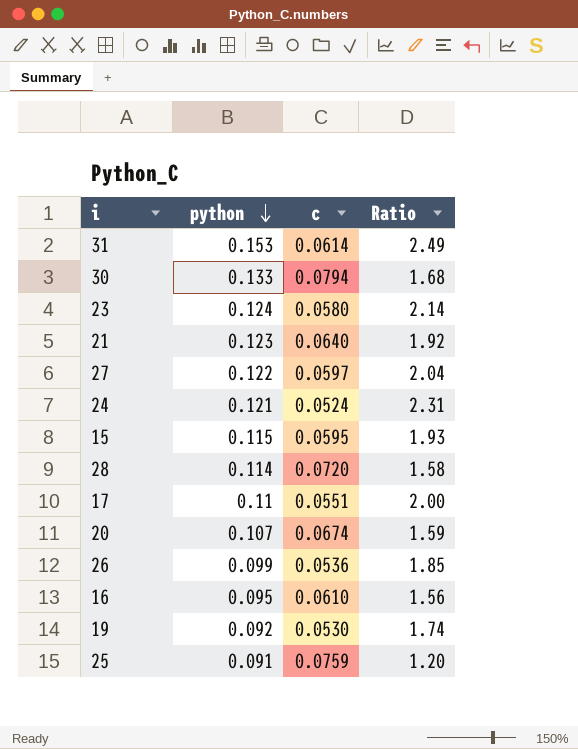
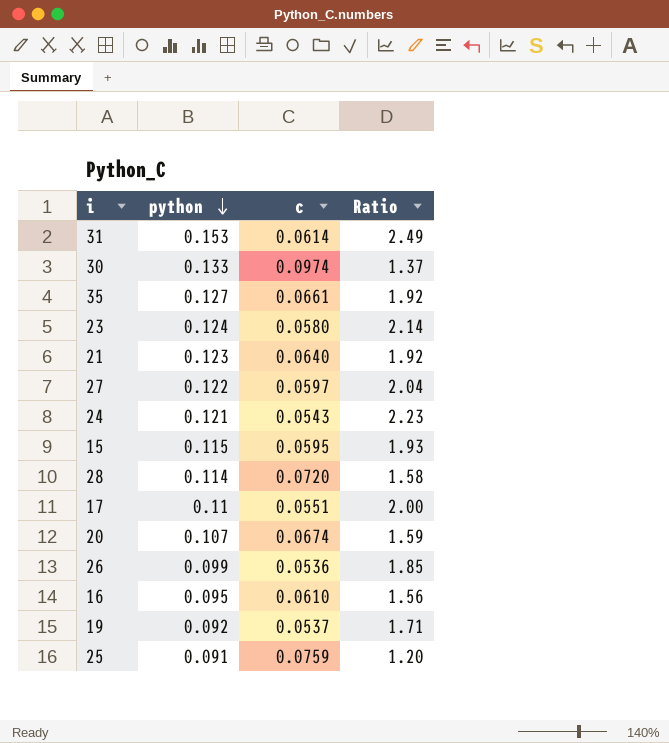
30 | c: 0.0794 -> 0.0974
30 | Ratio: 1.68 -> 1.37
row 35: none -> 0.127 | 0.0661 | 1.92
24 | c: 0.0524 -> 0.0543
24 | Ratio: 2.31 -> 2.23
19 | c: 0.0530 -> 0.0537
19 | Ratio: 1.74 -> 1.71

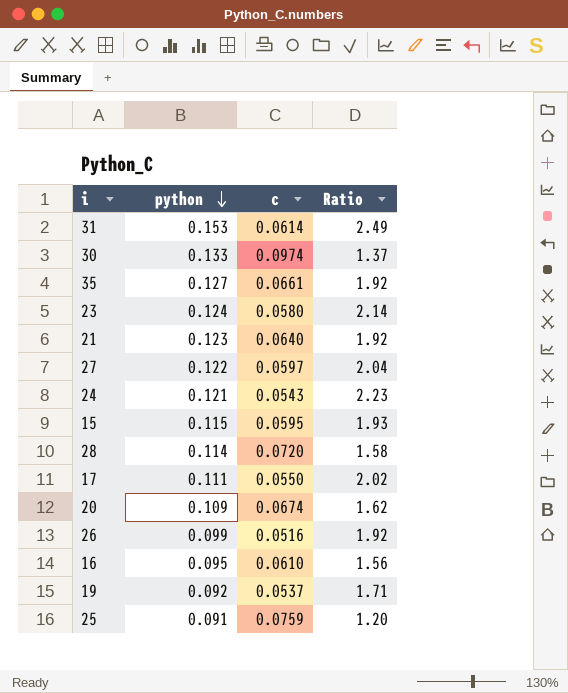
17 | python: 0.11 -> 0.111
17 | c: 0.0551 -> 0.0550
17 | Ratio: 2.00 -> 2.02
20 | python: 0.107 -> 0.109
20 | Ratio: 1.59 -> 1.62
26 | c: 0.0536 -> 0.0516
26 | Ratio: 1.85 -> 1.92

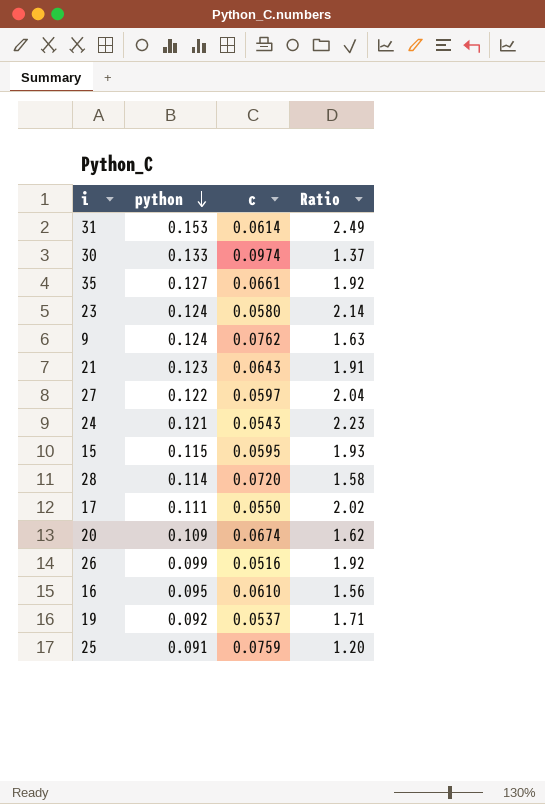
row 9: none -> 0.124 | 0.0762 | 1.63
21 | c: 0.0640 -> 0.0643
21 | Ratio: 1.92 -> 1.91

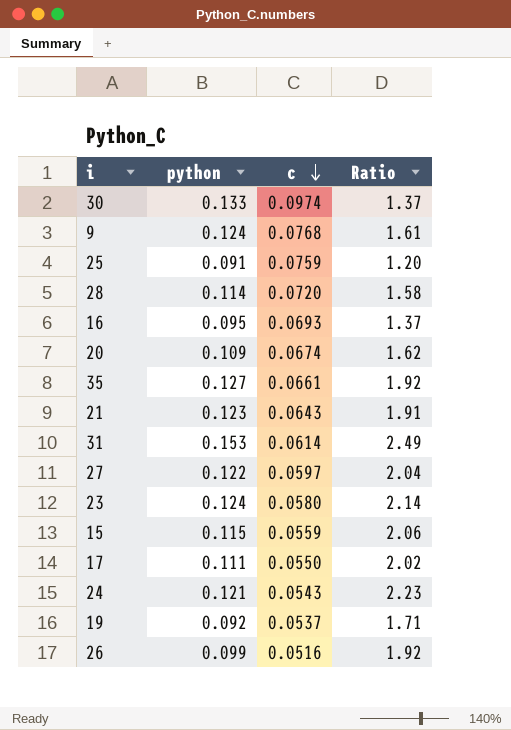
row order: python descending -> c descending
9 | c: 0.0762 -> 0.0768
9 | Ratio: 1.63 -> 1.61
16 | c: 0.0610 -> 0.0693
16 | Ratio: 1.56 -> 1.37
15 | c: 0.0595 -> 0.0559
15 | Ratio: 1.93 -> 2.06

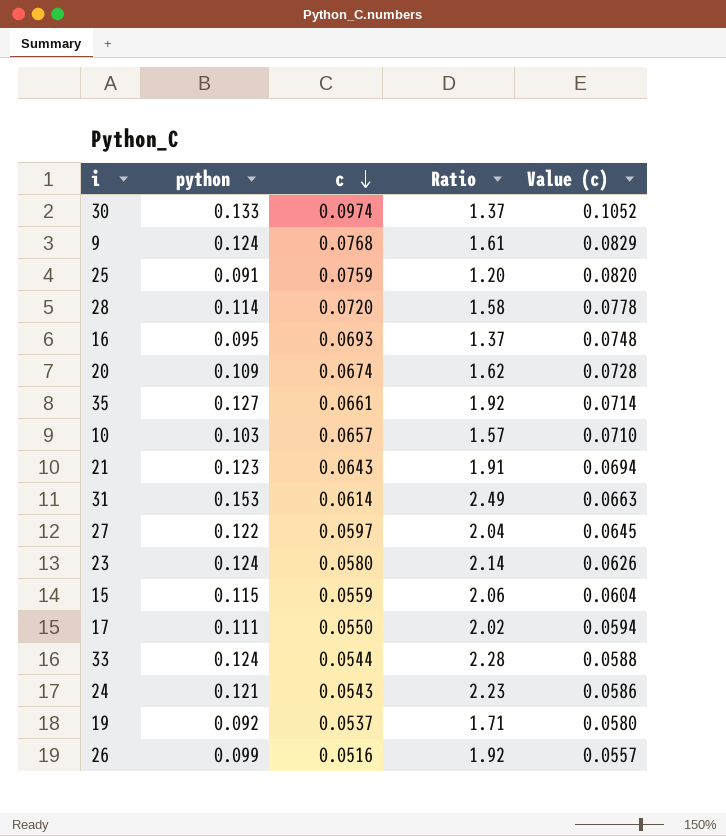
column Value (c) | formula: none -> [c] * 1.08
row 10: none -> 0.103 | 0.0657 | 1.57 | 0.0710
row 33: none -> 0.124 | 0.0544 | 2.28 | 0.0588

